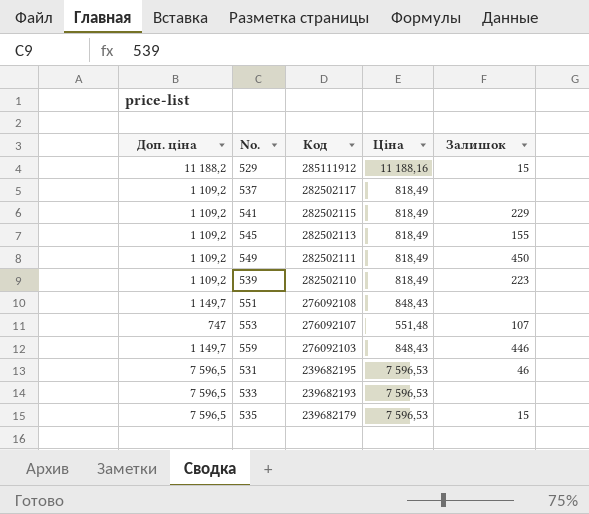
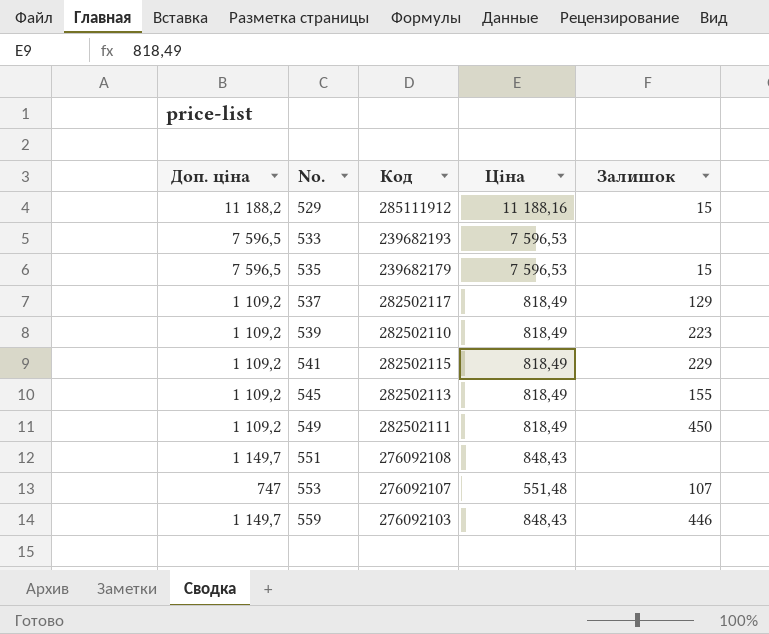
row order: Код descending -> No. ascending
row 531: 7 596,5 | 239682195 | 7 596,53 | 46 -> none
537 | Залишок: none -> 129

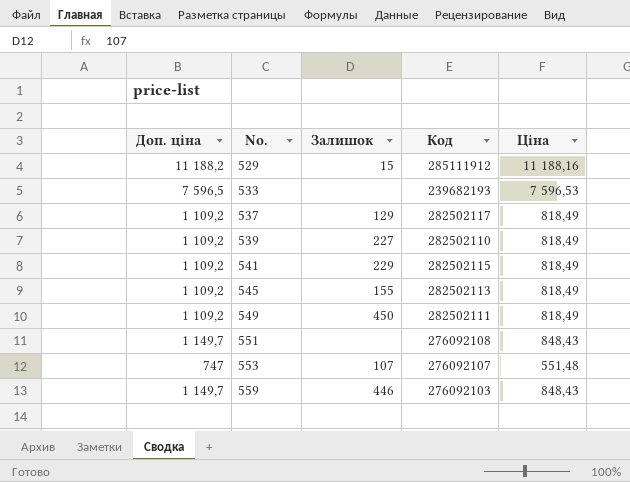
column Залишок | position: 5 -> 3
row 535: 7 596,5 | 239682179 | 7 596,53 | 15 -> none
539 | Залишок: 223 -> 227

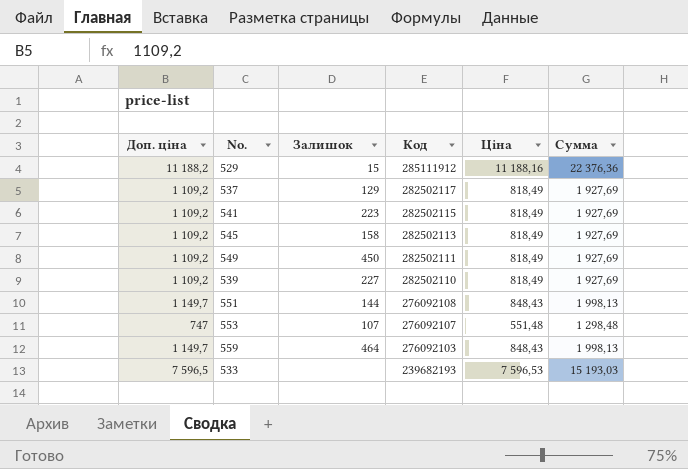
row order: No. ascending -> Код descending
column Сумма | formula: none -> [Доп. ціна] + [Ціна]
541 | Залишок: 229 -> 223
545 | Залишок: 155 -> 158
551 | Залишок: none -> 144
559 | Залишок: 446 -> 464

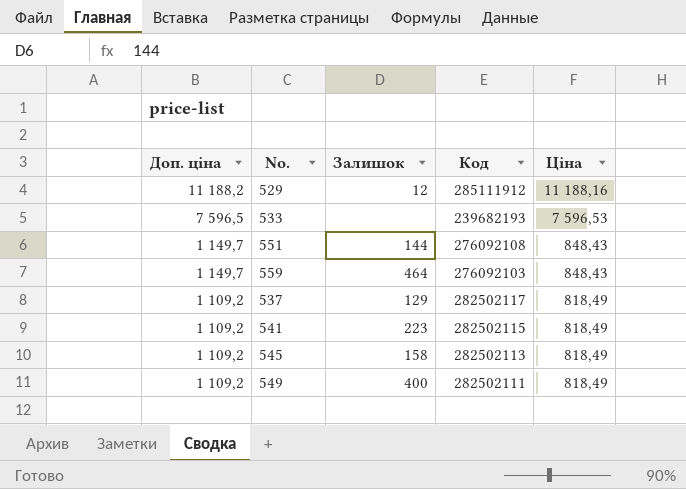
row order: Код descending -> Доп. ціна descending
column Сумма | formula: [Доп. ціна] + [Ціна] -> none
row 539: 1 109,2 | 227 | 282502110 | 818,49 | 1 927,69 -> none
row 553: 747 | 107 | 276092107 | 551,48 | 1 298,48 -> none
529 | Залишок: 15 -> 12
549 | Залишок: 450 -> 400

